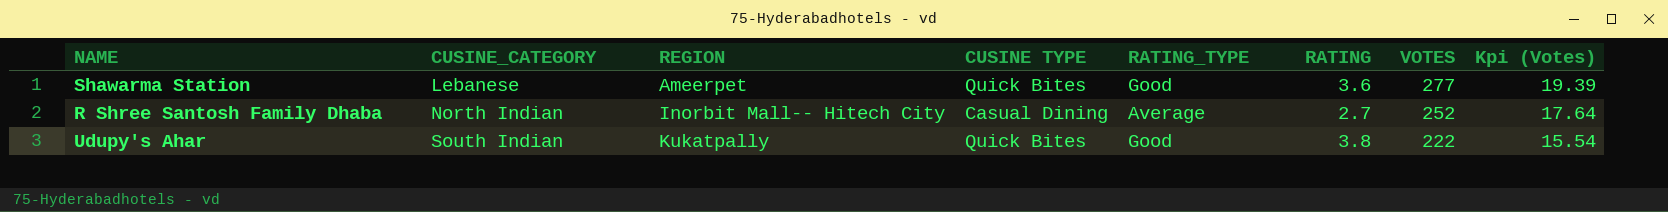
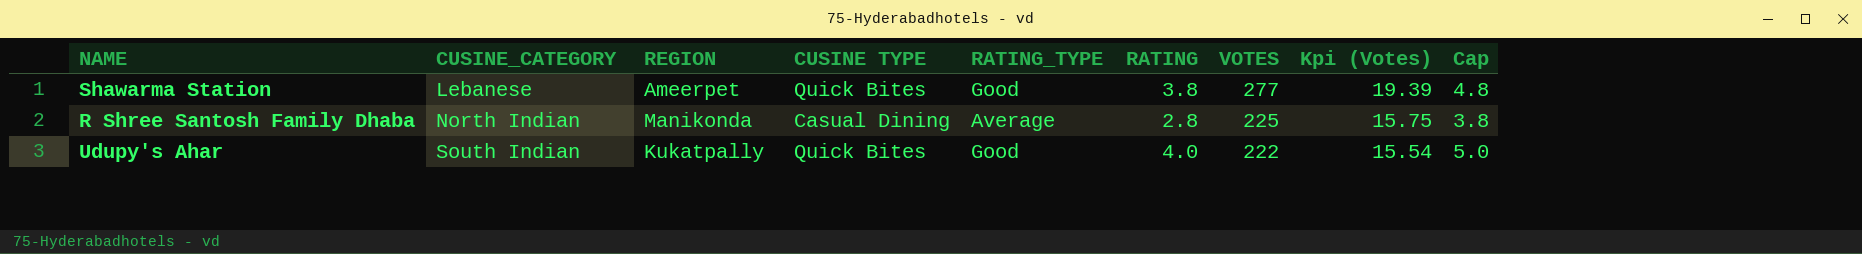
column Cap | formula: none -> [RATING] + 1
Shawarma Station | RATING: 3.6 -> 3.8
R Shree Santosh Family Dhaba | REGION: Inorbit Mall-- Hitech City -> Manikonda
R Shree Santosh Family Dhaba | RATING: 2.7 -> 2.8
R Shree Santosh Family Dhaba | VOTES: 252 -> 225
R Shree Santosh Family Dhaba | Kpi (Votes): 17.64 -> 15.75
Udupy's Ahar | RATING: 3.8 -> 4.0

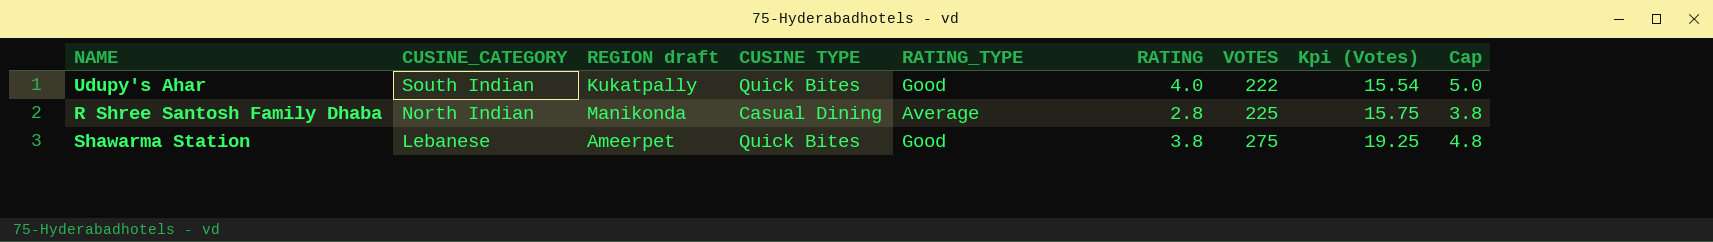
row order: CUSINE_CATEGORY ascending -> CUSINE_CATEGORY descending
column name: REGION -> REGION draft
Shawarma Station | VOTES: 277 -> 275
Shawarma Station | Kpi (Votes): 19.39 -> 19.25

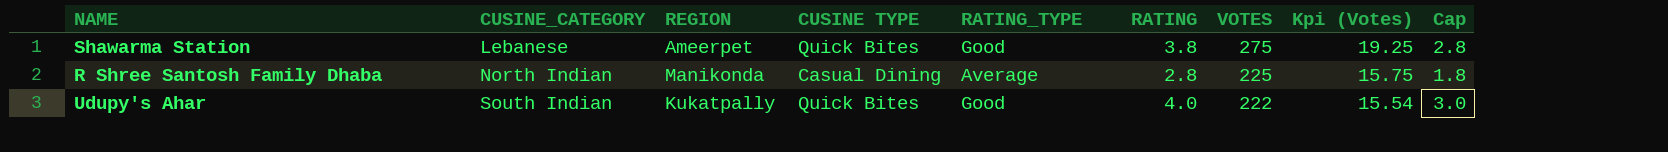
row order: CUSINE_CATEGORY descending -> CUSINE_CATEGORY ascending
column name: REGION draft -> REGION
column Cap | formula: [RATING] + 1 -> [RATING] - 1

